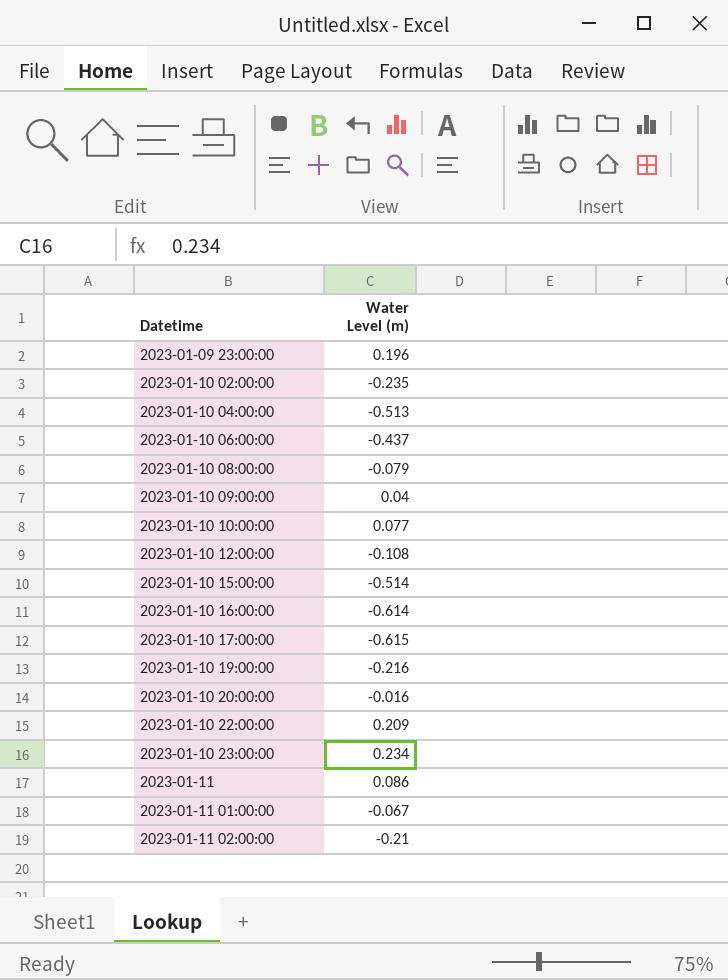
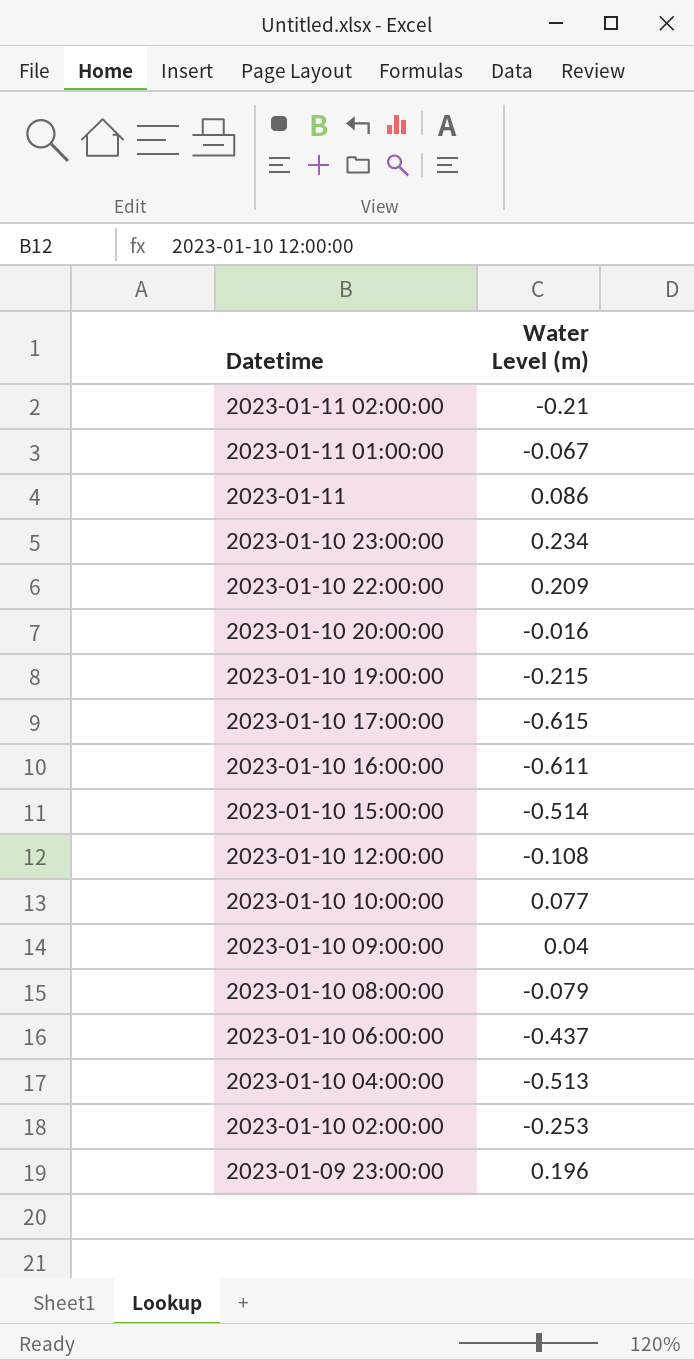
row order: Datetime ascending -> Datetime descending
2023-01-10 19:00:00 | Water Level (m): -0.216 -> -0.215
2023-01-10 16:00:00 | Water Level (m): -0.614 -> -0.611
2023-01-10 02:00:00 | Water Level (m): -0.235 -> -0.253

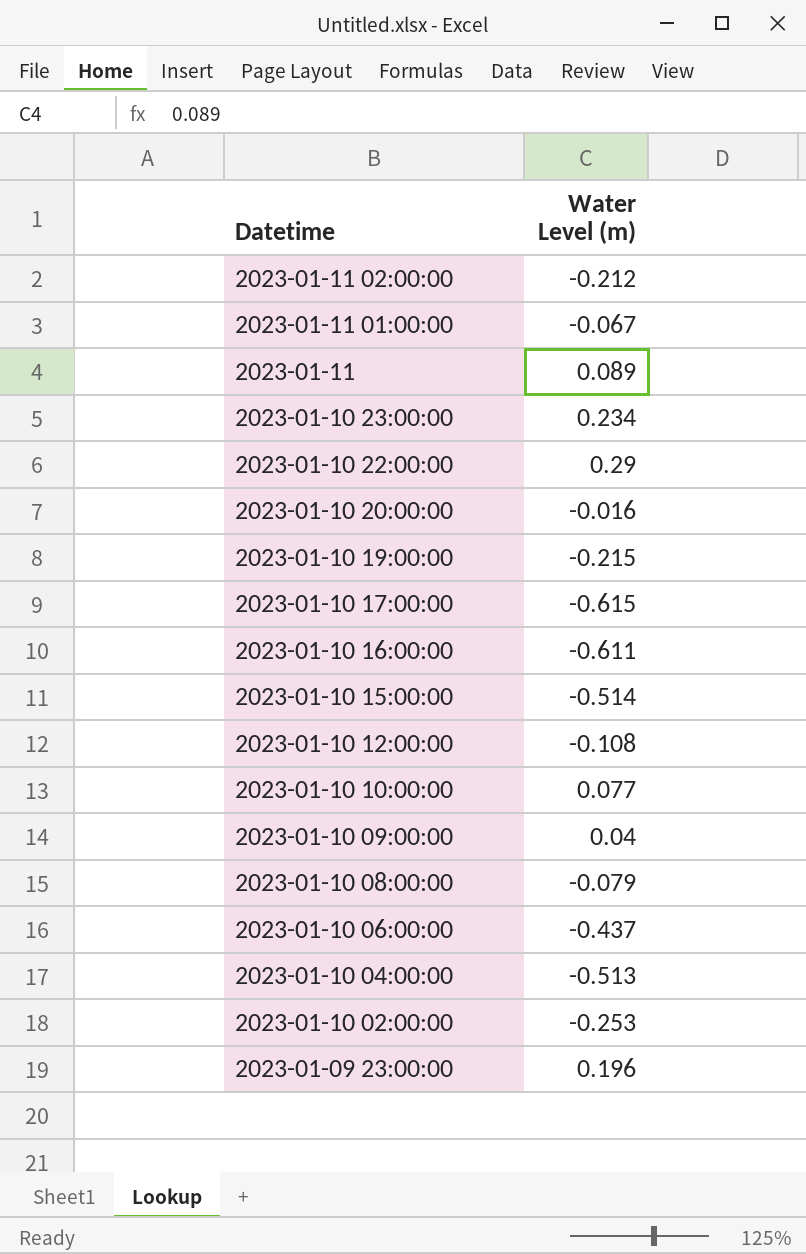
2023-01-11 02:00:00 | Water Level (m): -0.21 -> -0.212
2023-01-11 | Water Level (m): 0.086 -> 0.089
2023-01-10 22:00:00 | Water Level (m): 0.209 -> 0.29

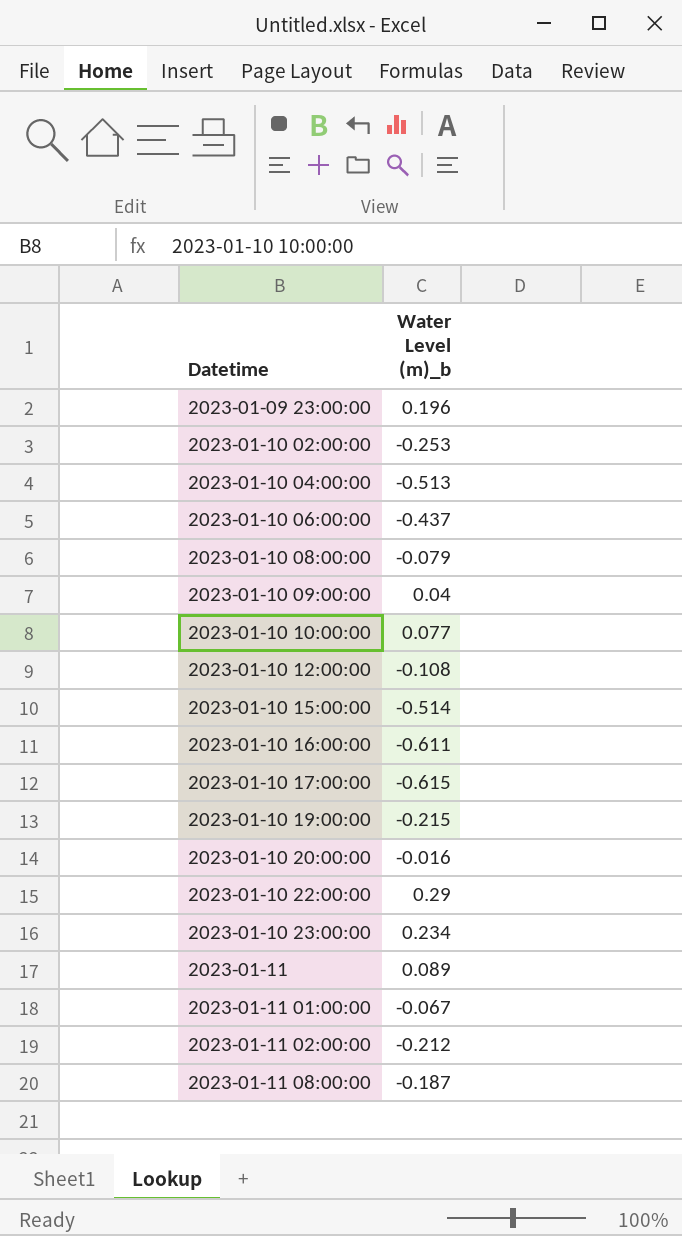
row order: Datetime descending -> Datetime ascending
column name: Water Level (m) -> Water Level (m)_b
row 2023-01-11 08:00:00: none -> -0.187

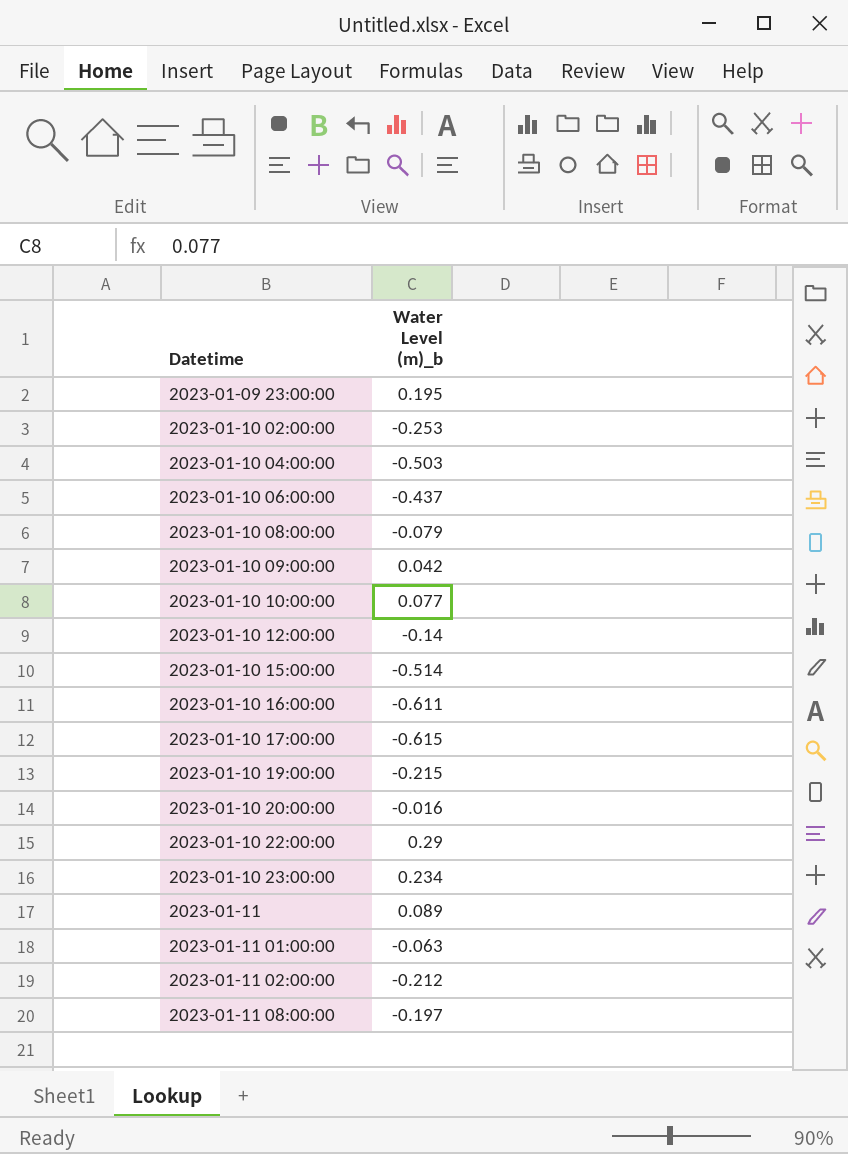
2023-01-09 23:00:00 | Water Level (m)_b: 0.196 -> 0.195
2023-01-10 04:00:00 | Water Level (m)_b: -0.513 -> -0.503
2023-01-10 09:00:00 | Water Level (m)_b: 0.04 -> 0.042
2023-01-10 12:00:00 | Water Level (m)_b: -0.108 -> -0.14
2023-01-11 01:00:00 | Water Level (m)_b: -0.067 -> -0.063
2023-01-11 08:00:00 | Water Level (m)_b: -0.187 -> -0.197

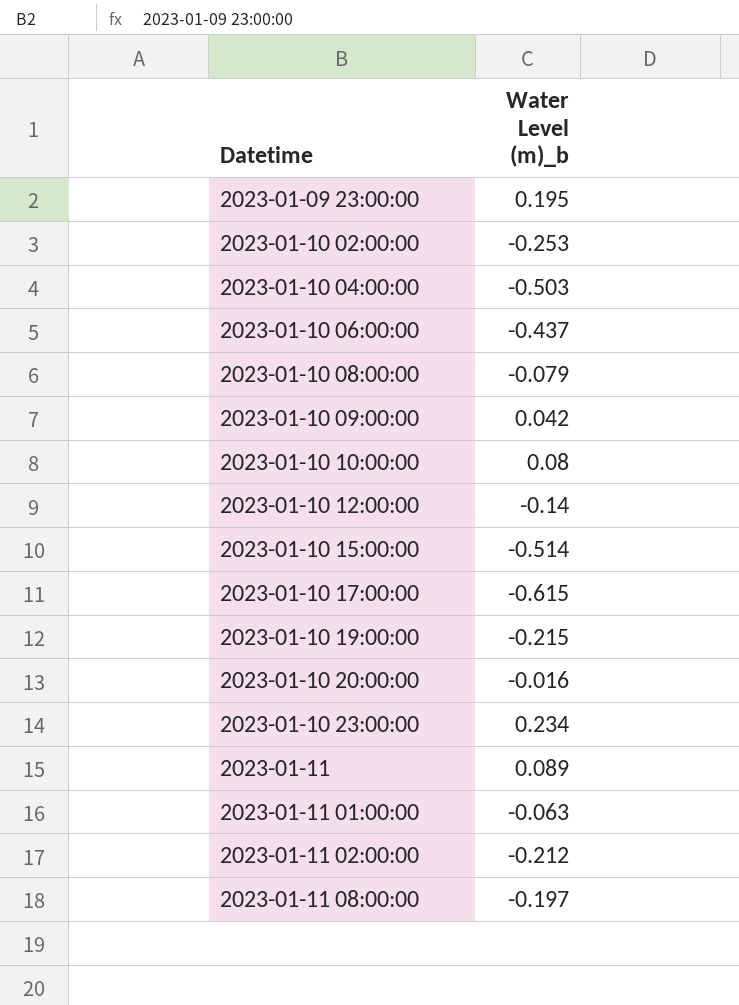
row 2023-01-10 16:00:00: -0.611 -> none
row 2023-01-10 22:00:00: 0.29 -> none
2023-01-10 10:00:00 | Water Level (m)_b: 0.077 -> 0.08

